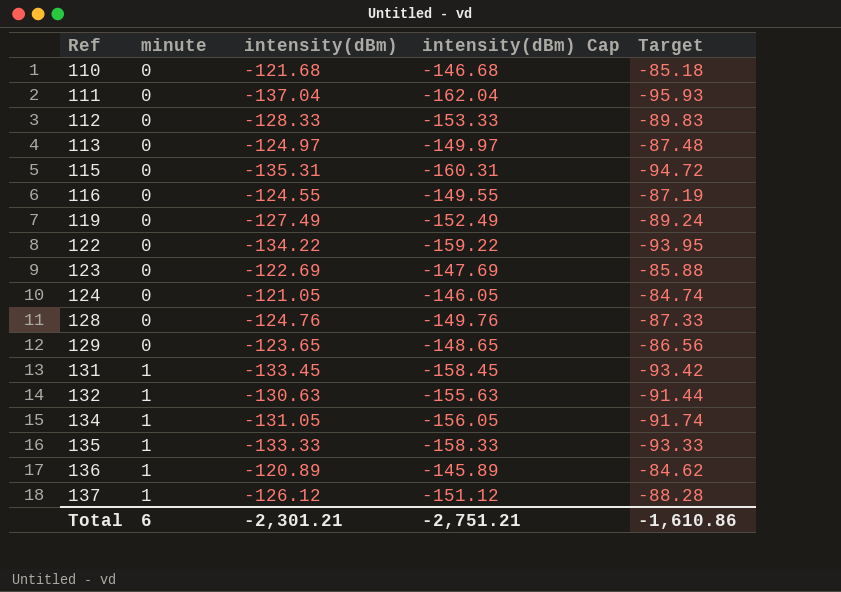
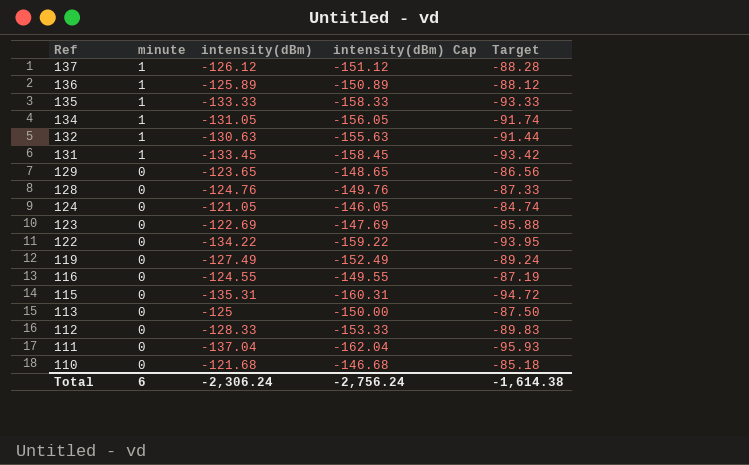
row order: Ref ascending -> Ref descending
136 | intensity(dBm): -120.89 -> -125.89
136 | intensity(dBm) Cap: -145.89 -> -150.89
136 | Target: -84.62 -> -88.12
113 | intensity(dBm): -124.97 -> -125
113 | intensity(dBm) Cap: -149.97 -> -150.00
113 | Target: -87.48 -> -87.50
Total | intensity(dBm): -2,301.21 -> -2,306.24
Total | intensity(dBm) Cap: -2,751.21 -> -2,756.24
Total | Target: -1,610.86 -> -1,614.38

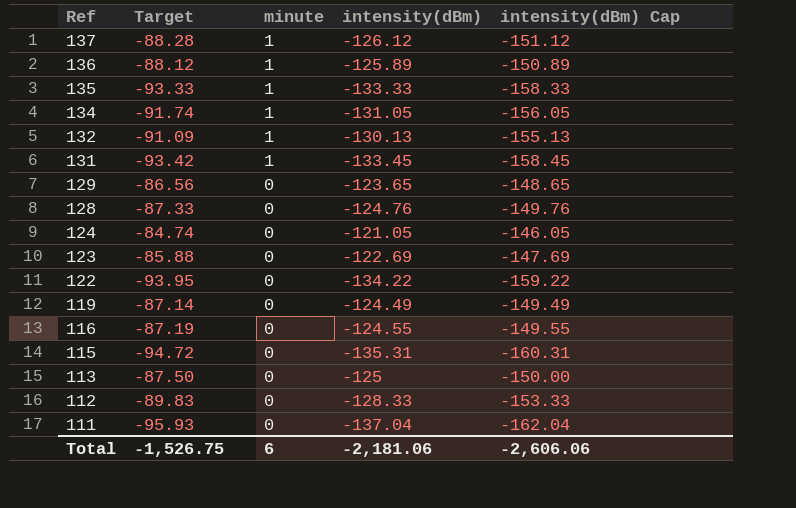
column Target | position: 5 -> 2
row 110: 0 | -121.68 | -146.68 | -85.18 -> none
132 | Target: -91.44 -> -91.09
132 | intensity(dBm): -130.63 -> -130.13
132 | intensity(dBm) Cap: -155.63 -> -155.13
119 | Target: -89.24 -> -87.14
119 | intensity(dBm): -127.49 -> -124.49
119 | intensity(dBm) Cap: -152.49 -> -149.49
Total | Target: -1,614.38 -> -1,526.75
Total | intensity(dBm): -2,306.24 -> -2,181.06
Total | intensity(dBm) Cap: -2,756.24 -> -2,606.06

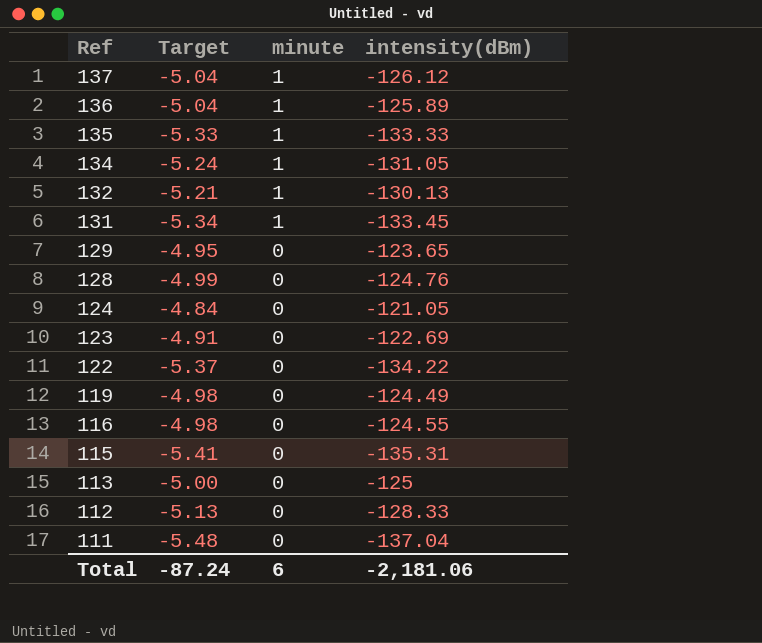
column intensity(dBm) Cap | formula: [intensity(dBm)] - 25 -> none
column Target | formula: [intensity(dBm)] * 0.7 -> [intensity(dBm)] * 0.04
Total | Target: -1,526.75 -> -87.24

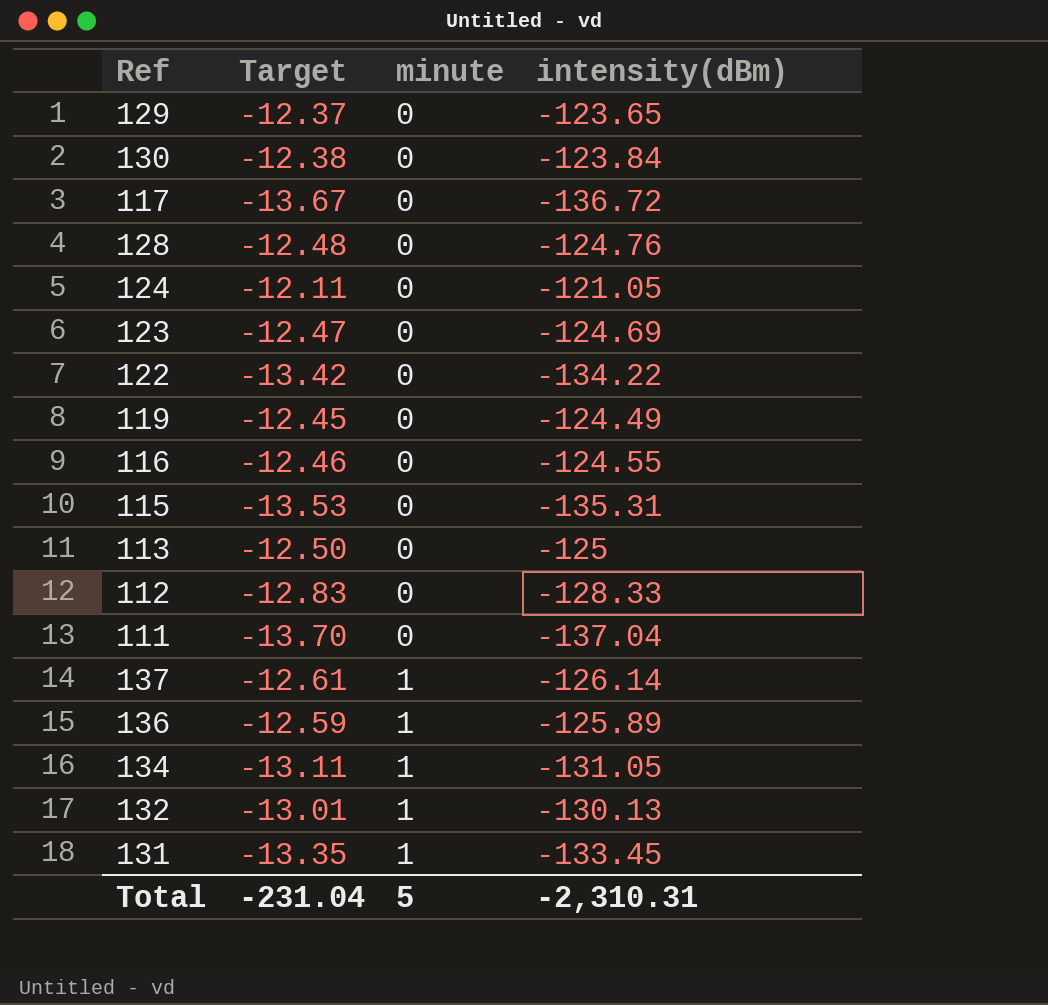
row order: Ref descending -> minute ascending
column Target | formula: [intensity(dBm)] * 0.04 -> [intensity(dBm)] * 0.1
row 135: -5.33 | 1 | -133.33 -> none
row 130: none -> -12.38 | 0 | -123.84
row 117: none -> -13.67 | 0 | -136.72
123 | intensity(dBm): -122.69 -> -124.69
137 | intensity(dBm): -126.12 -> -126.14
Total | Target: -87.24 -> -231.04
Total | minute: 6 -> 5
Total | intensity(dBm): -2,181.06 -> -2,310.31

